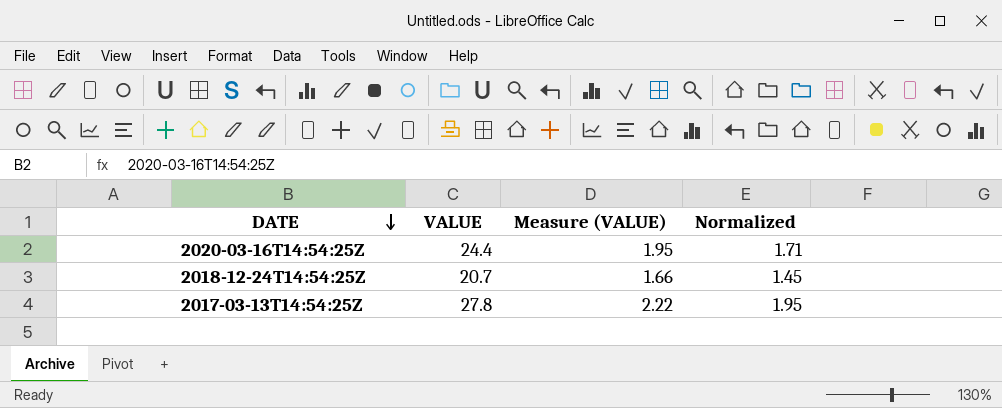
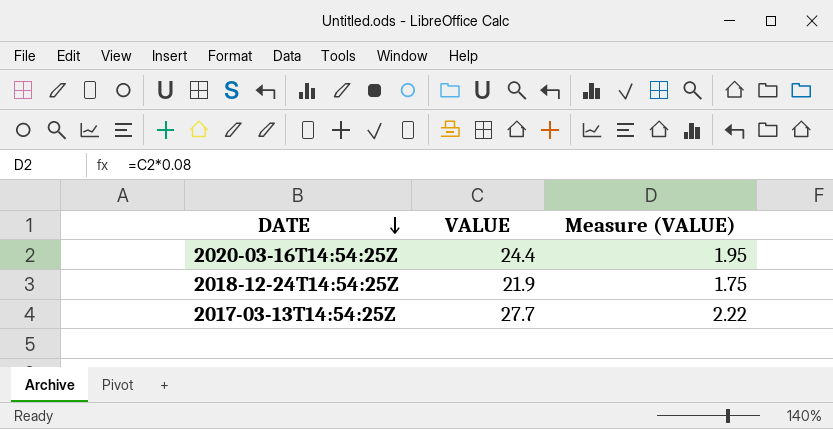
column Normalized | formula: [VALUE] * 0.07 -> none
2018-12-24T14:54:25Z | VALUE: 20.7 -> 21.9
2018-12-24T14:54:25Z | Measure (VALUE): 1.66 -> 1.75
2017-03-13T14:54:25Z | VALUE: 27.8 -> 27.7

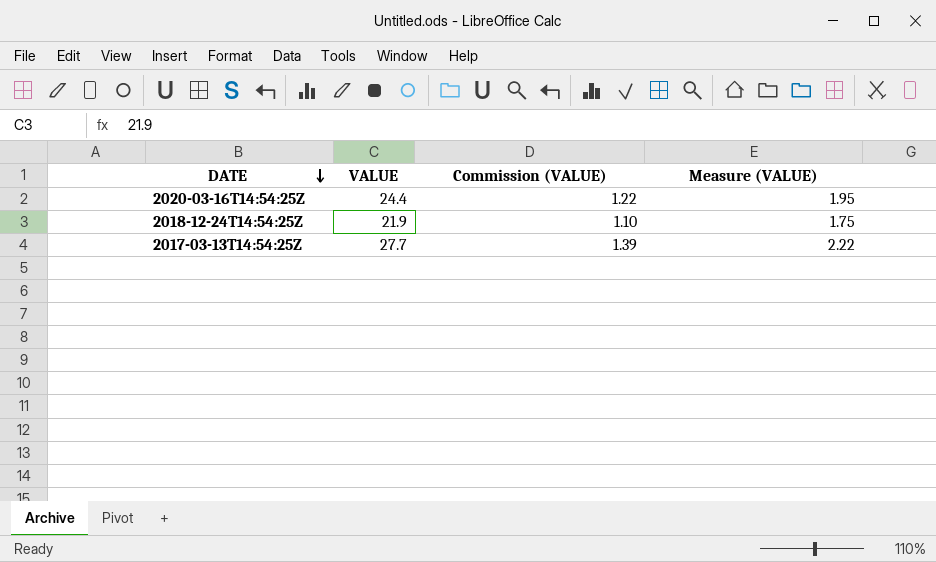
column Commission (VALUE) | formula: none -> [VALUE] * 0.05

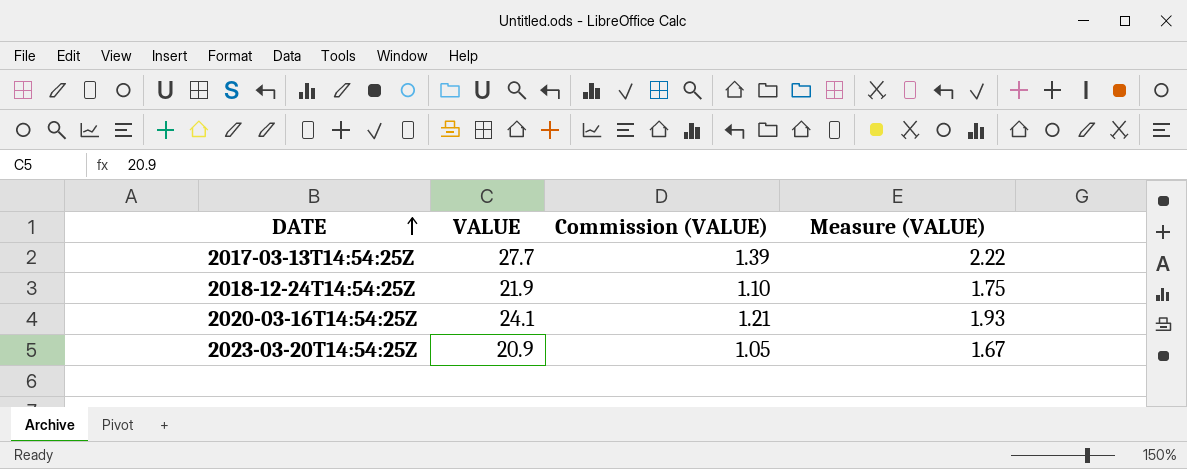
row order: DATE descending -> DATE ascending
2020-03-16T14:54:25Z | VALUE: 24.4 -> 24.1
2020-03-16T14:54:25Z | Commission (VALUE): 1.22 -> 1.21
2020-03-16T14:54:25Z | Measure (VALUE): 1.95 -> 1.93
row 2023-03-20T14:54:25Z: none -> 20.9 | 1.05 | 1.67

